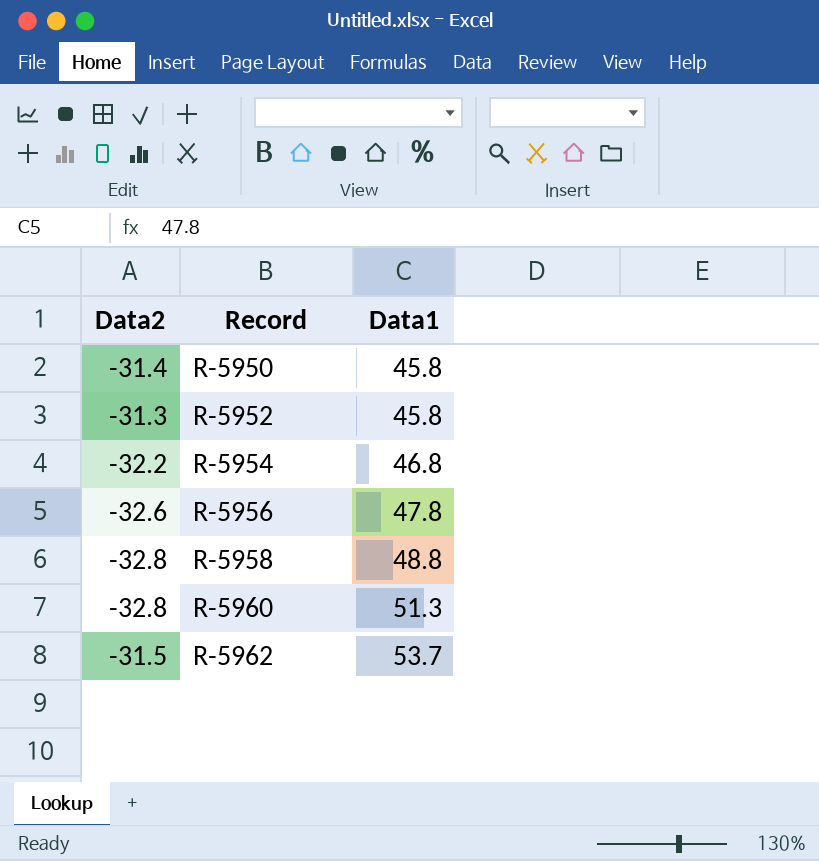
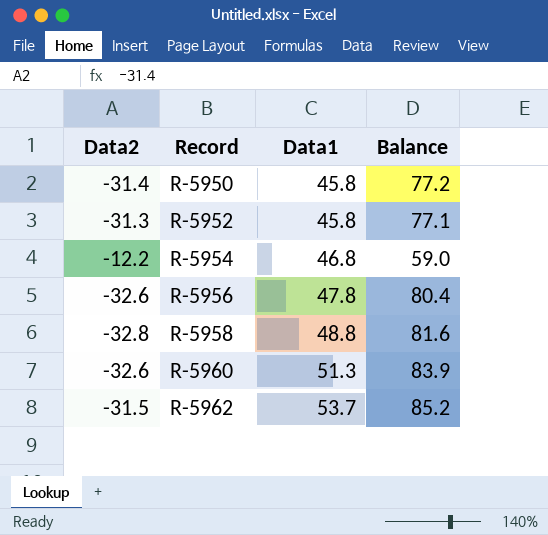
column Balance | formula: none -> [Data1] - [Data2]
R-5954 | Data2: -32.2 -> -12.2
R-5960 | Data2: -32.8 -> -32.6

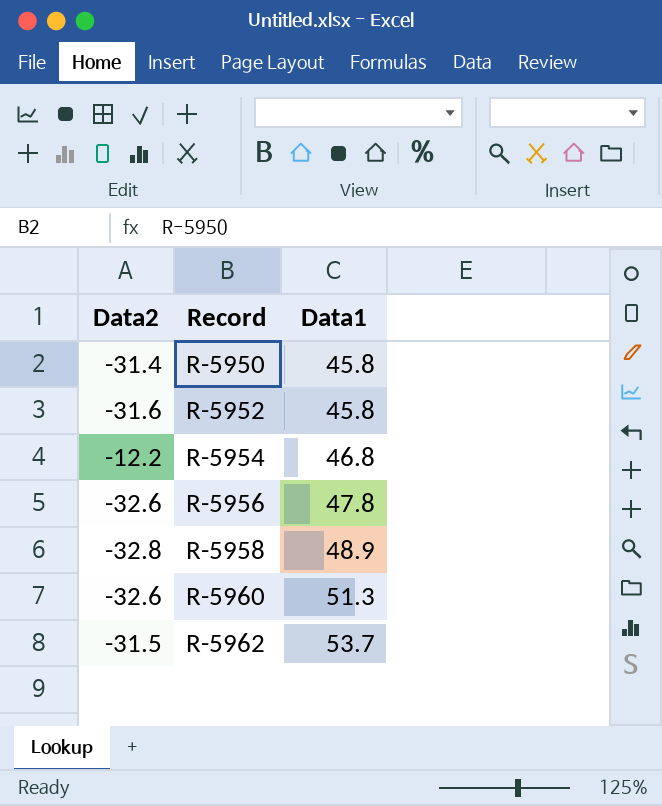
column Balance | formula: [Data1] - [Data2] -> none
R-5952 | Data2: -31.3 -> -31.6
R-5958 | Data1: 48.8 -> 48.9

